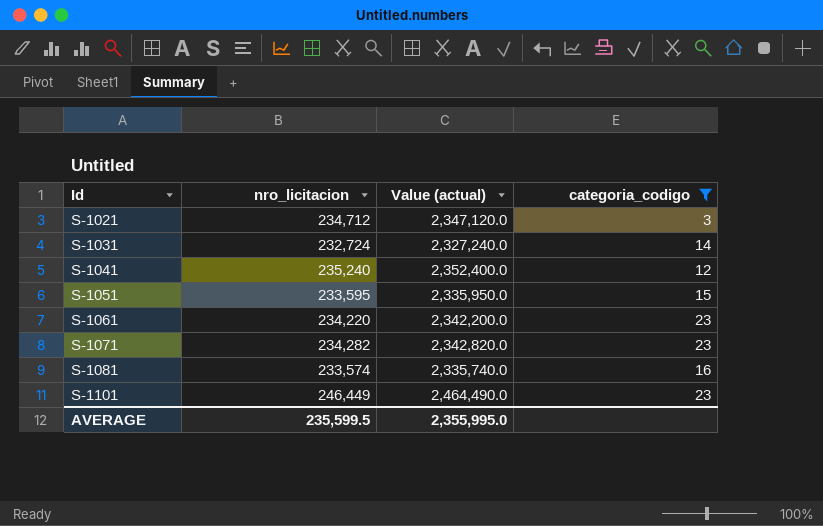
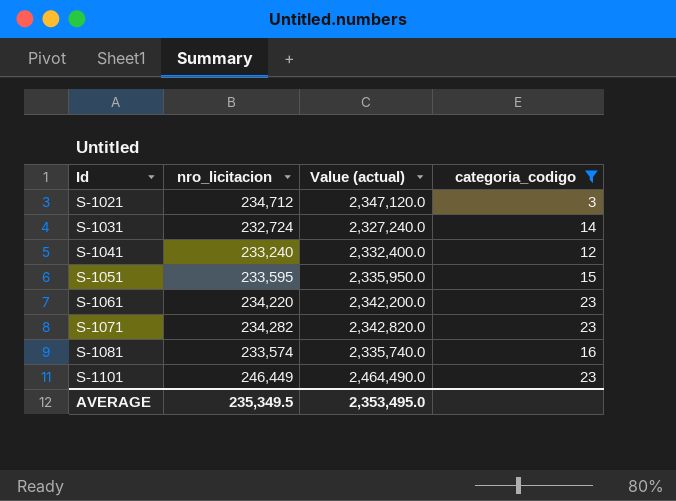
S-1041 | nro_licitacion: 235,240 -> 233,240
S-1041 | Value (actual): 2,352,400.0 -> 2,332,400.0
AVERAGE | nro_licitacion: 235,599.5 -> 235,349.5
AVERAGE | Value (actual): 2,355,995.0 -> 2,353,495.0

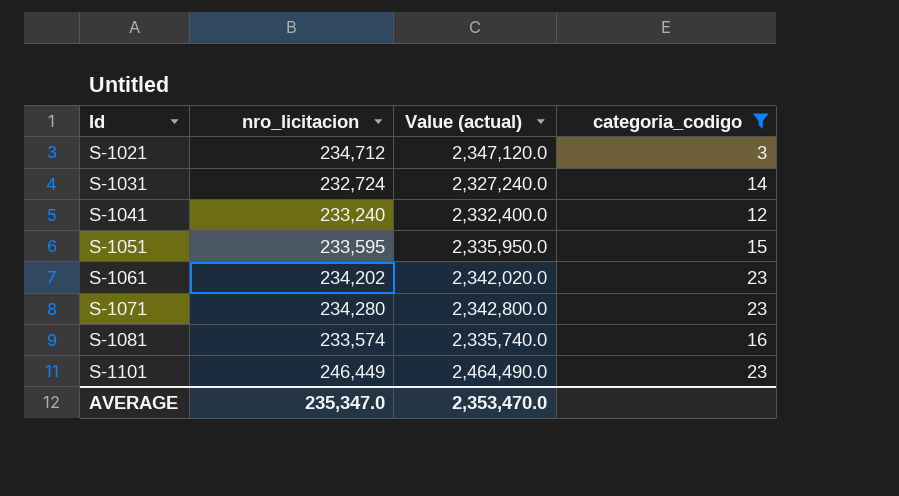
S-1061 | nro_licitacion: 234,220 -> 234,202
S-1061 | Value (actual): 2,342,200.0 -> 2,342,020.0
S-1071 | nro_licitacion: 234,282 -> 234,280
S-1071 | Value (actual): 2,342,820.0 -> 2,342,800.0
AVERAGE | nro_licitacion: 235,349.5 -> 235,347.0
AVERAGE | Value (actual): 2,353,495.0 -> 2,353,470.0

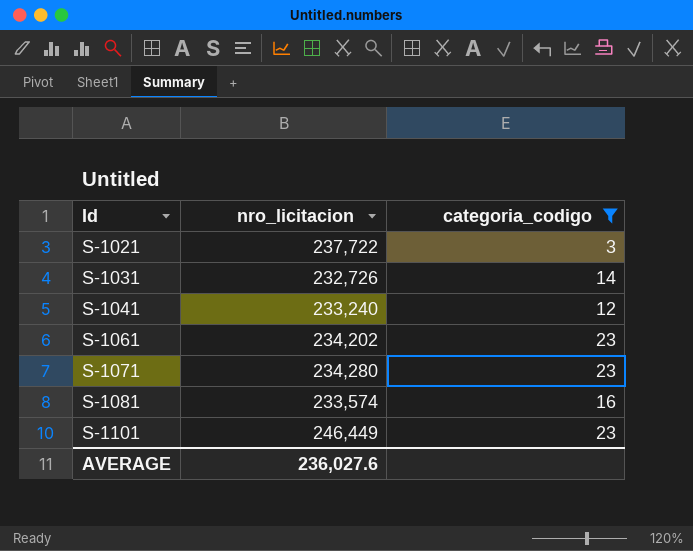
column Value (actual) | formula: [nro_licitacion] * 10 -> none
row S-1051: 233,595 | 2,335,950.0 | 15 -> none
S-1021 | nro_licitacion: 234,712 -> 237,722
S-1031 | nro_licitacion: 232,724 -> 232,726
AVERAGE | nro_licitacion: 235,347.0 -> 236,027.6

